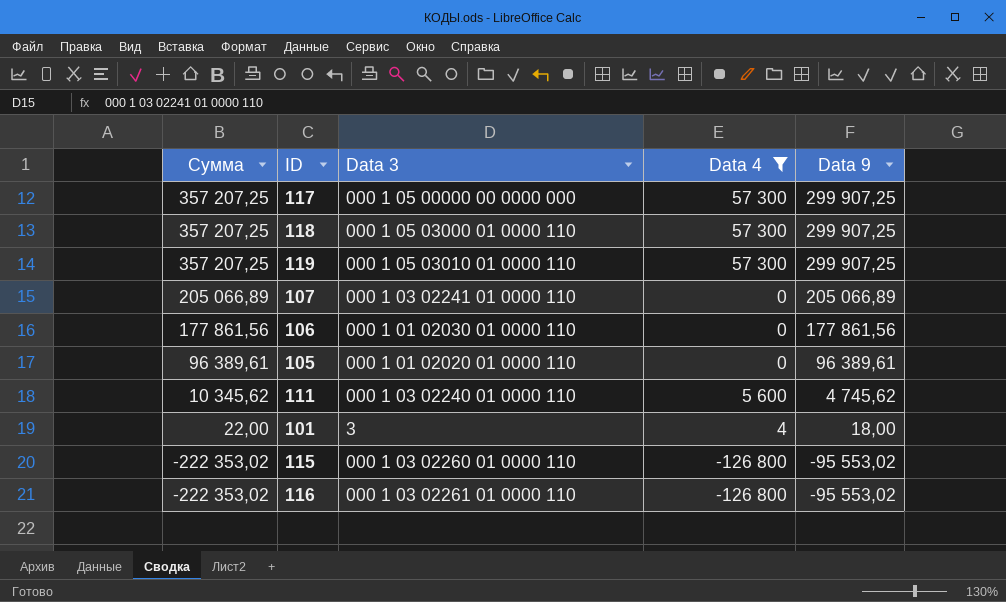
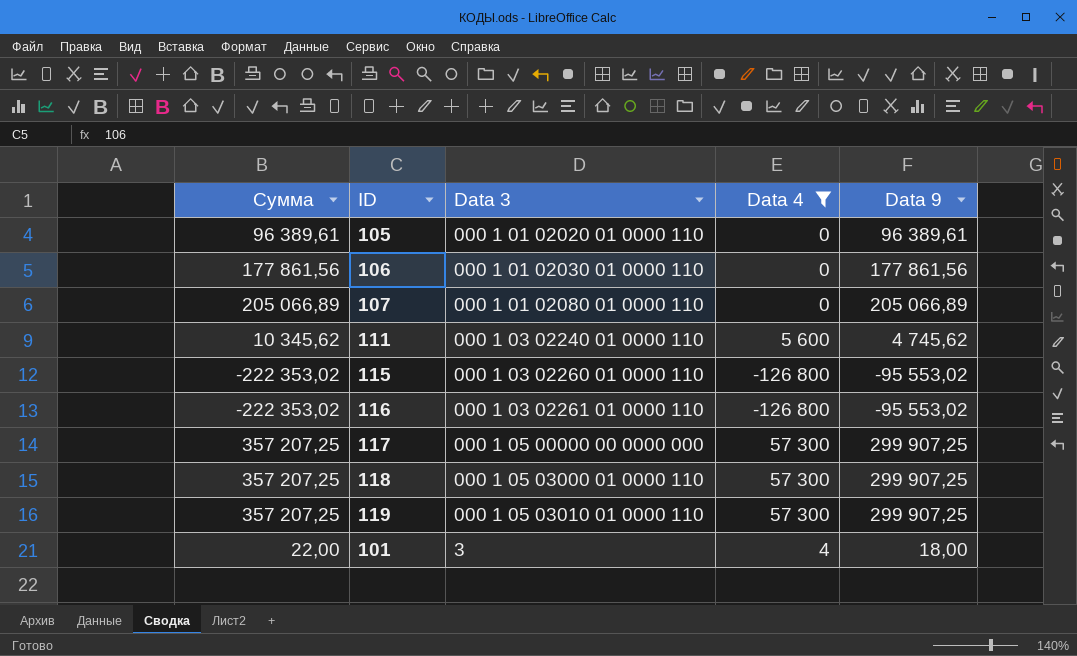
row order: Сумма descending -> Data 3 ascending
107 | Data 3: 000 1 03 02241 01 0000 110 -> 000 1 01 02080 01 0000 110

